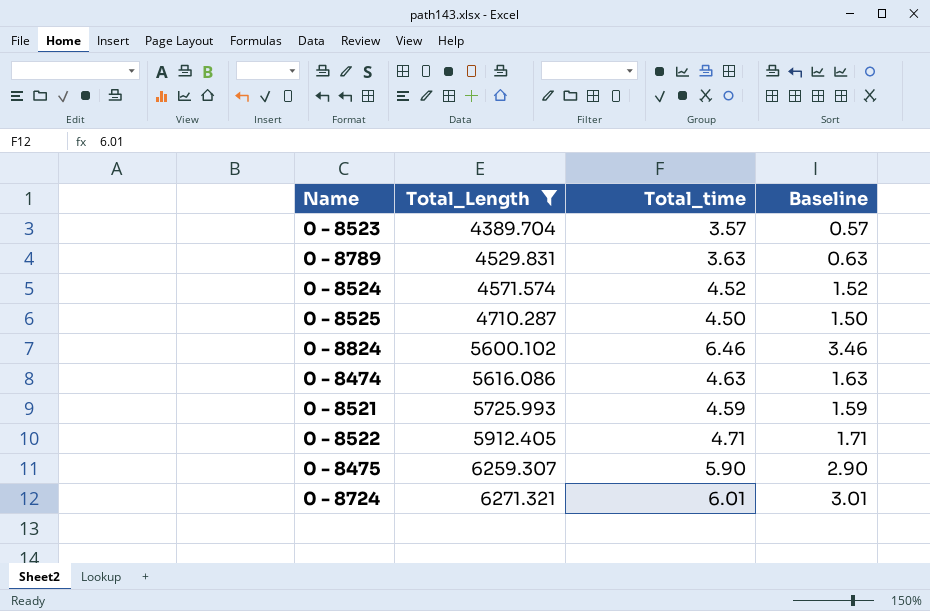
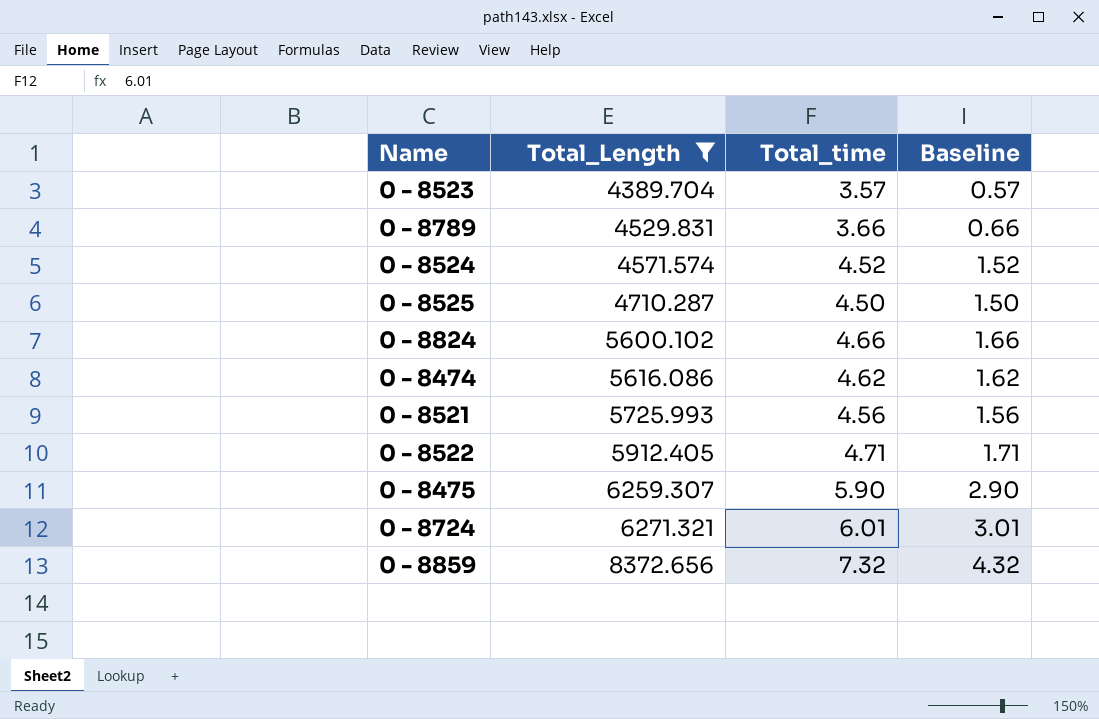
0 - 8789 | Total_time: 3.63 -> 3.66
0 - 8789 | Baseline: 0.63 -> 0.66
0 - 8824 | Total_time: 6.46 -> 4.66
0 - 8824 | Baseline: 3.46 -> 1.66
0 - 8474 | Total_time: 4.63 -> 4.62
0 - 8474 | Baseline: 1.63 -> 1.62
0 - 8521 | Total_time: 4.59 -> 4.56
0 - 8521 | Baseline: 1.59 -> 1.56
row 0 - 8859: none -> 8372.656 | 7.32 | 4.32

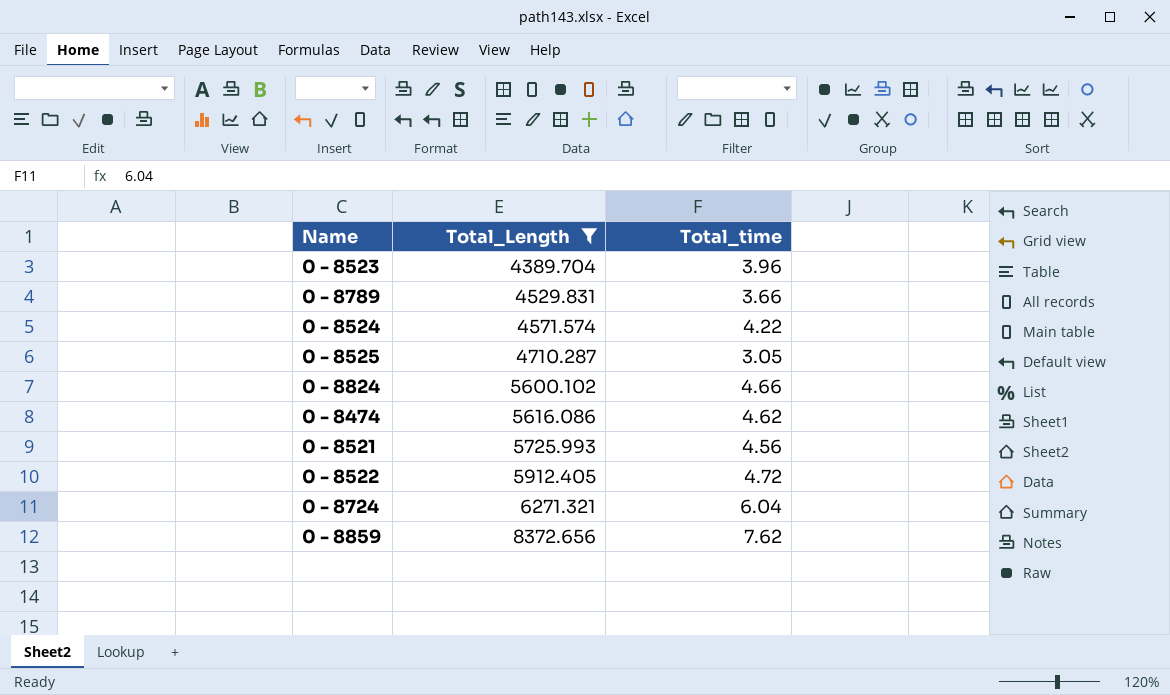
column Baseline | formula: [Total_time] - 3 -> none
row 0 - 8475: 6259.307 | 5.90 | 2.90 -> none
0 - 8523 | Total_time: 3.57 -> 3.96
0 - 8524 | Total_time: 4.52 -> 4.22
0 - 8525 | Total_time: 4.50 -> 3.05
0 - 8522 | Total_time: 4.71 -> 4.72
0 - 8724 | Total_time: 6.01 -> 6.04
0 - 8859 | Total_time: 7.32 -> 7.62

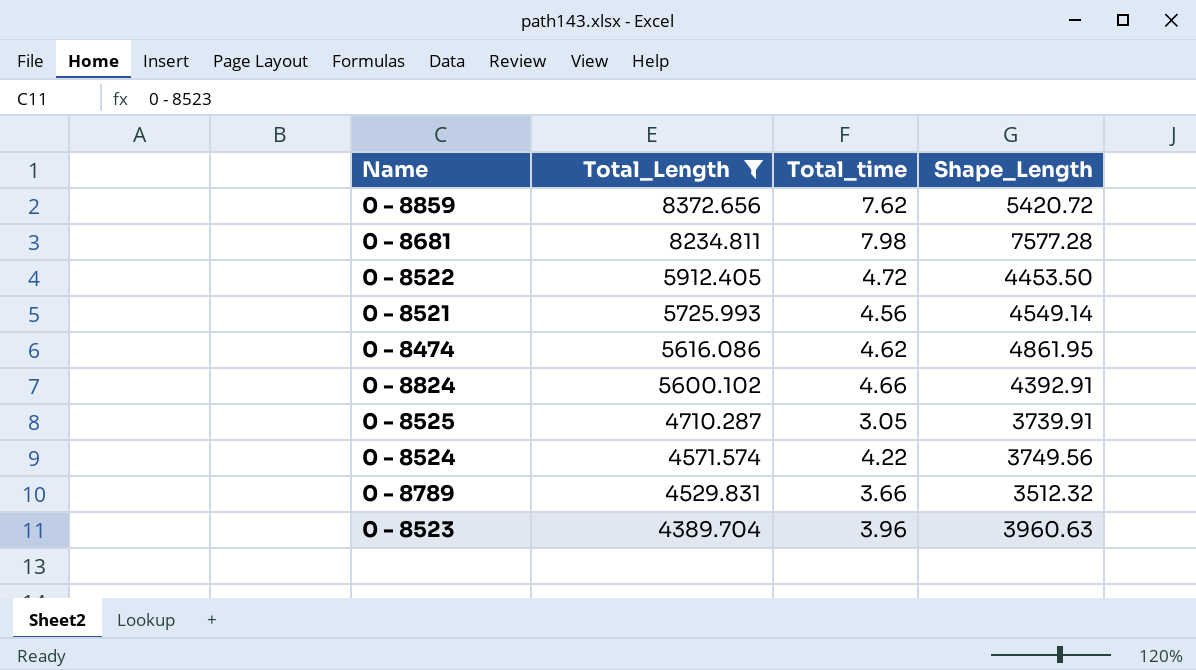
row order: Total_Length ascending -> Total_Length descending
column Shape_Length | position: none -> 4
row 0 - 8724: 6271.321 | 6.04 -> none
row 0 - 8681: none -> 8234.811 | 7.98 | 7577.28

